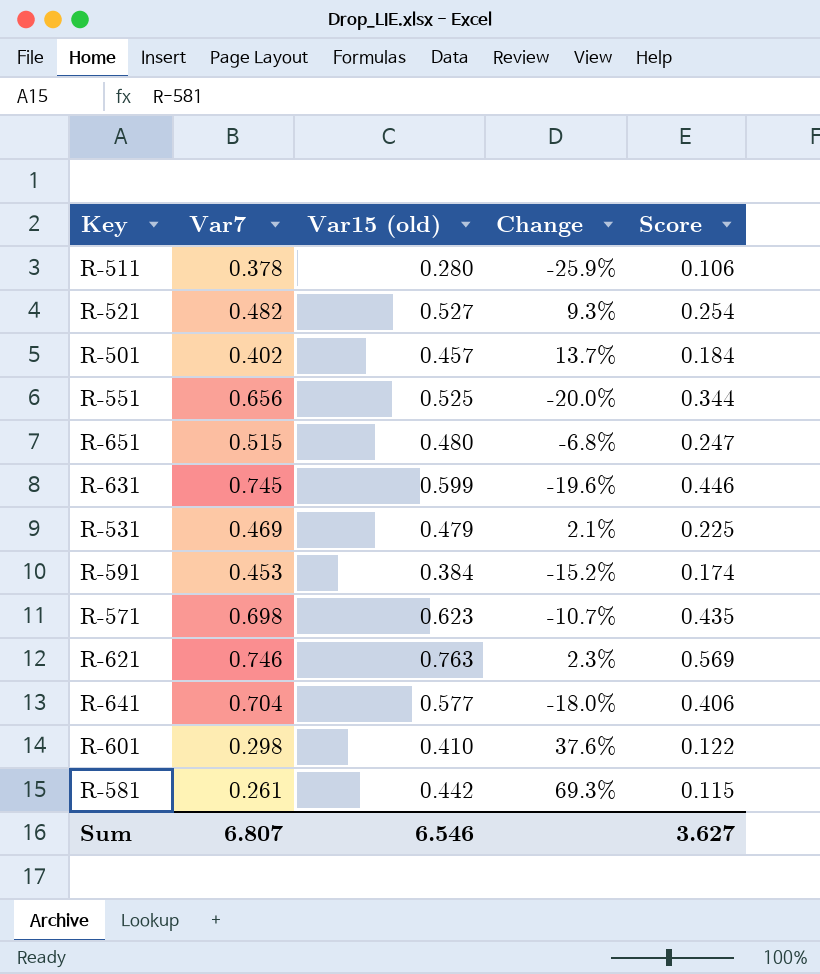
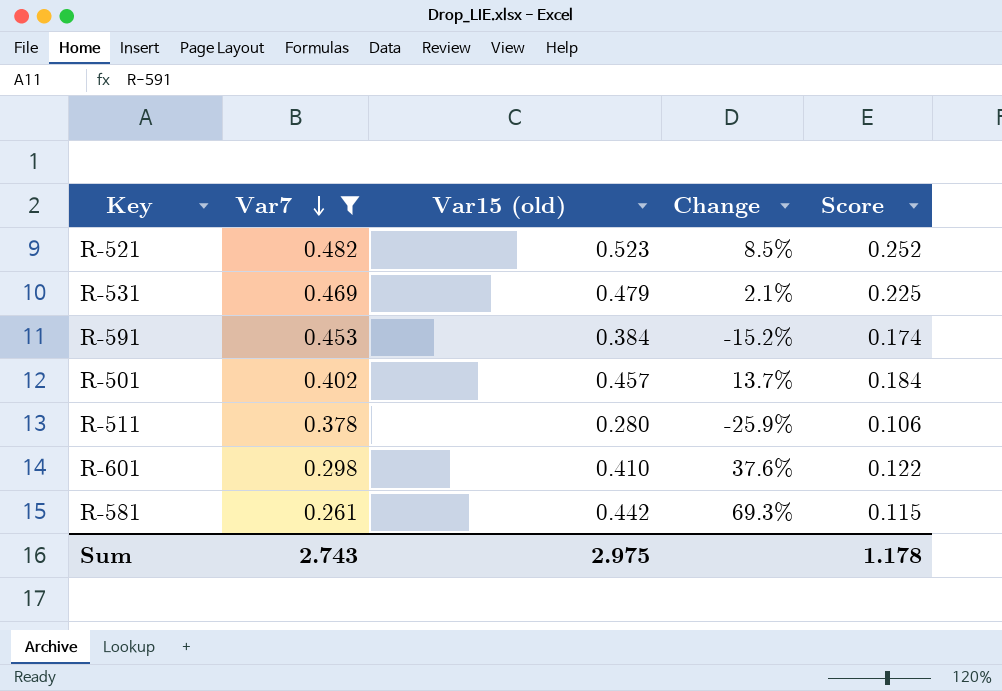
filter: none -> Var7 <= 0.482
row order: none -> Var7 descending
R-521 | Var15 (old): 0.527 -> 0.523
R-521 | Change: 9.3% -> 8.5%
R-521 | Score: 0.254 -> 0.252
Sum | Var7: 6.807 -> 2.743
Sum | Var15 (old): 6.546 -> 2.975
Sum | Score: 3.627 -> 1.178

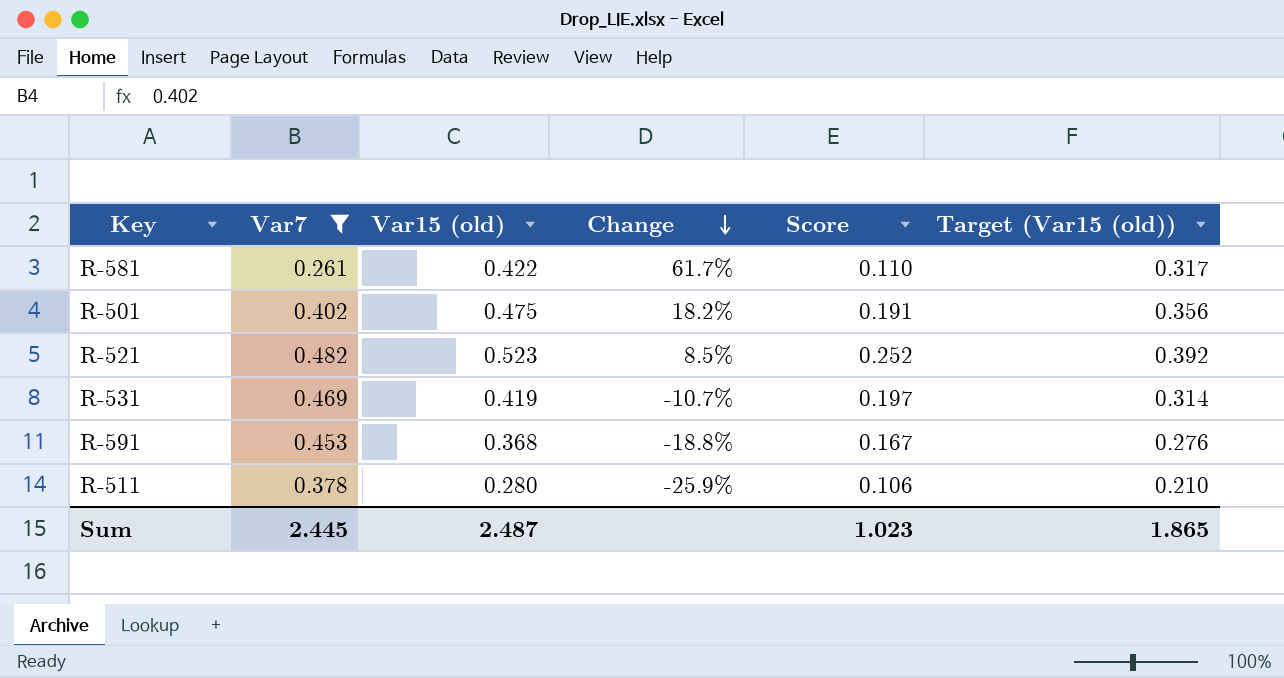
row order: Var7 descending -> Change descending
column Target (Var15 (old)) | formula: none -> [Var15 (old)] * 0.75
row R-601: 0.298 | 0.410 | 37.6% | 0.122 -> none
R-581 | Var15 (old): 0.442 -> 0.422
R-581 | Change: 69.3% -> 61.7%
R-581 | Score: 0.115 -> 0.110
R-501 | Var15 (old): 0.457 -> 0.475
R-501 | Change: 13.7% -> 18.2%
R-501 | Score: 0.184 -> 0.191
R-531 | Var15 (old): 0.479 -> 0.419
R-531 | Change: 2.1% -> -10.7%
R-531 | Score: 0.225 -> 0.197
R-591 | Var15 (old): 0.384 -> 0.368
R-591 | Change: -15.2% -> -18.8%
R-591 | Score: 0.174 -> 0.167
Sum | Var7: 2.743 -> 2.445
Sum | Var15 (old): 2.975 -> 2.487
Sum | Score: 1.178 -> 1.023

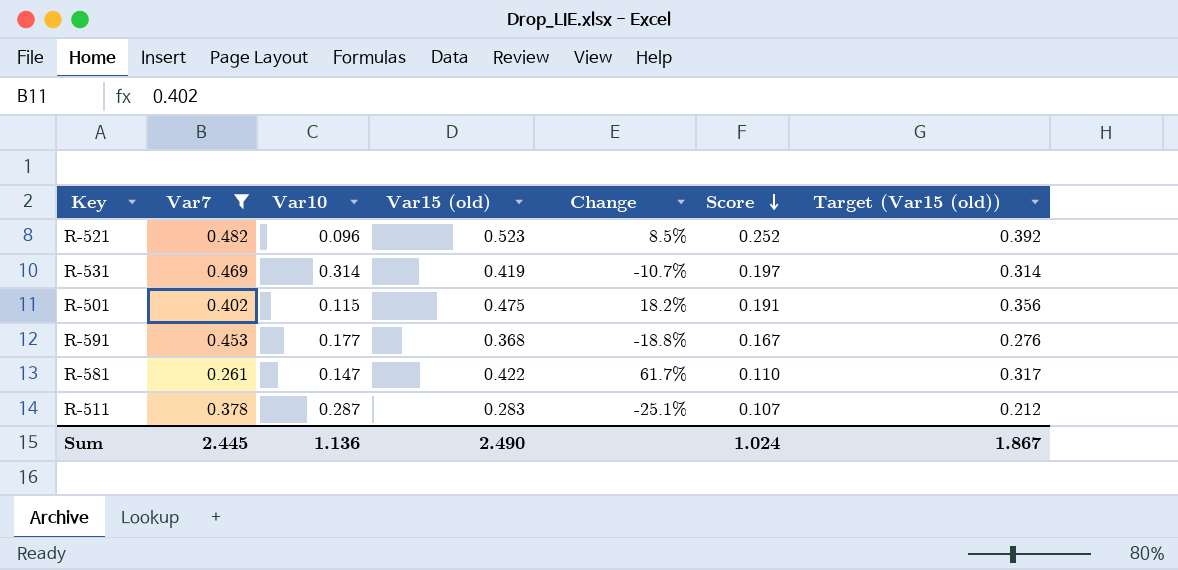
row order: Change descending -> Score descending
column Var10 | position: none -> 3
R-511 | Var15 (old): 0.280 -> 0.283
R-511 | Change: -25.9% -> -25.1%
R-511 | Score: 0.106 -> 0.107
R-511 | Target (Var15 (old)): 0.210 -> 0.212
Sum | Var15 (old): 2.487 -> 2.490
Sum | Score: 1.023 -> 1.024
Sum | Target (Var15 (old)): 1.865 -> 1.867

